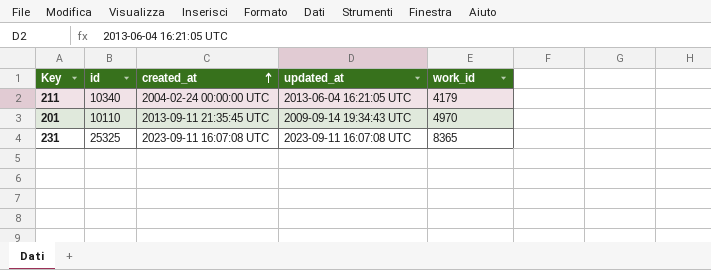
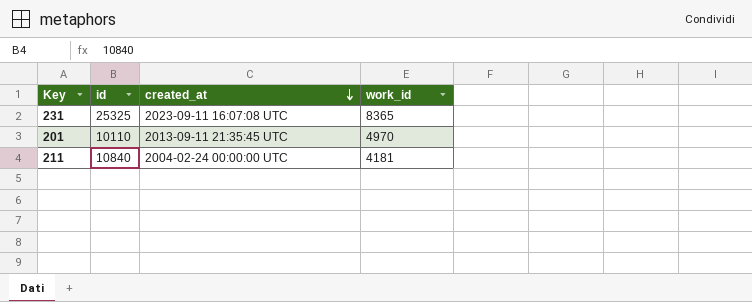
row order: created_at ascending -> created_at descending
column updated_at | position: 4 -> none
211 | id: 10340 -> 10840
211 | work_id: 4179 -> 4181

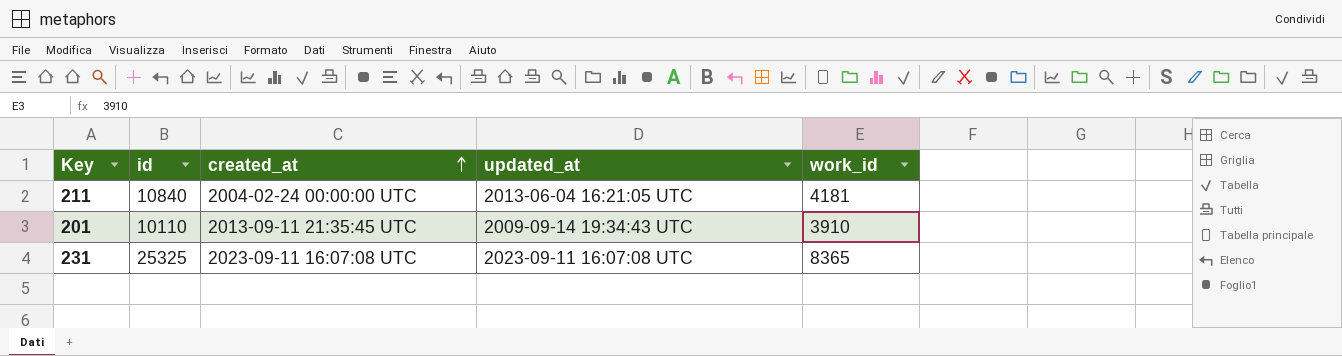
row order: created_at descending -> created_at ascending
column updated_at | position: none -> 4
201 | work_id: 4970 -> 3910

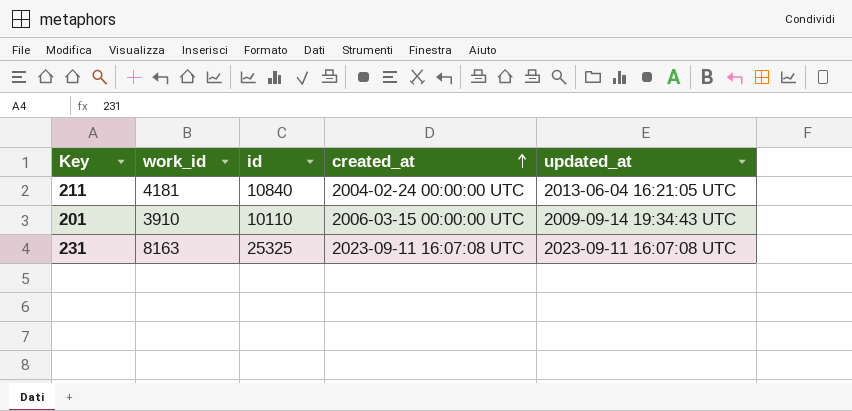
column work_id | position: 5 -> 2
201 | created_at: 2013-09-11 21:35:45 UTC -> 2006-03-15 00:00:00 UTC
231 | work_id: 8365 -> 8163

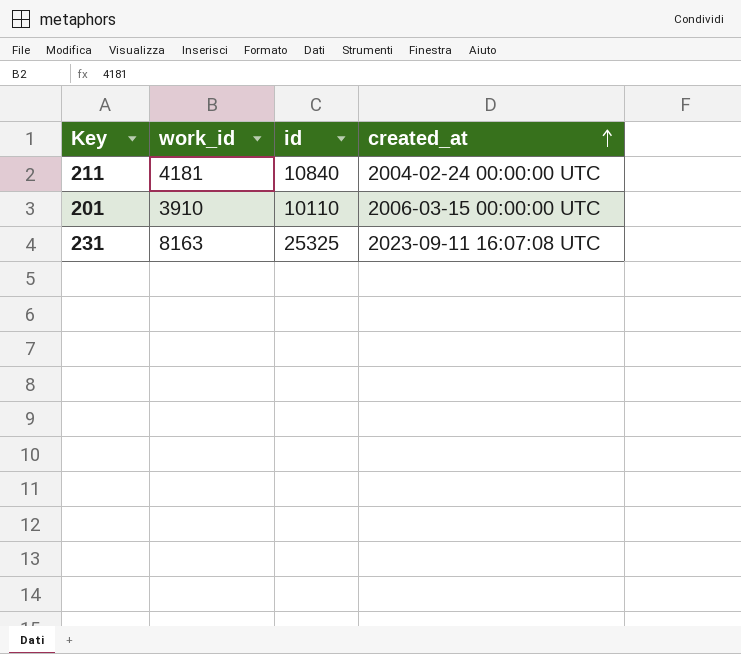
column updated_at | position: 5 -> none

